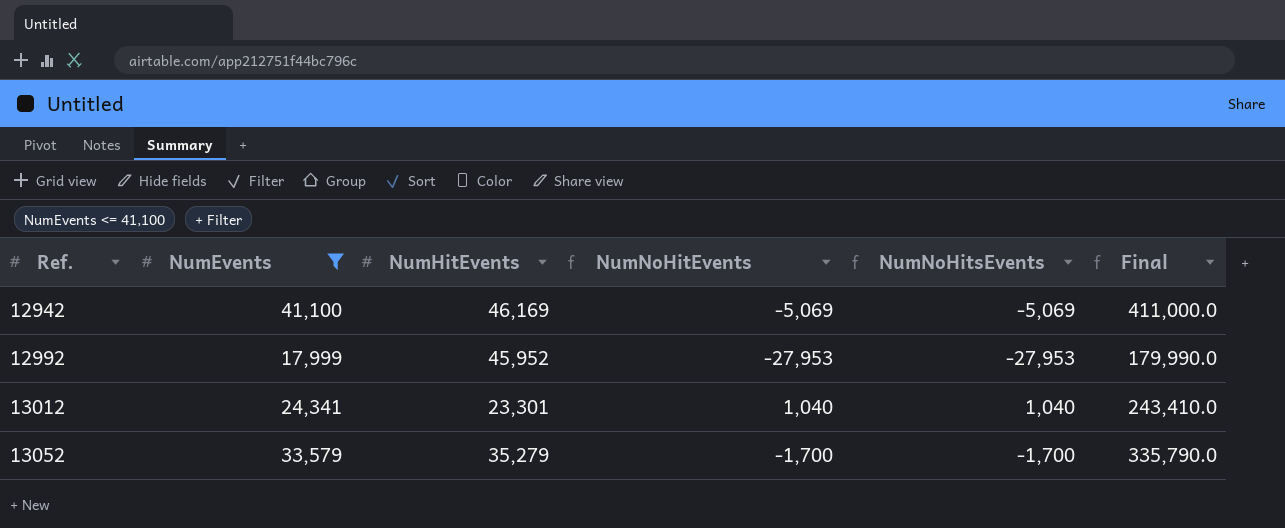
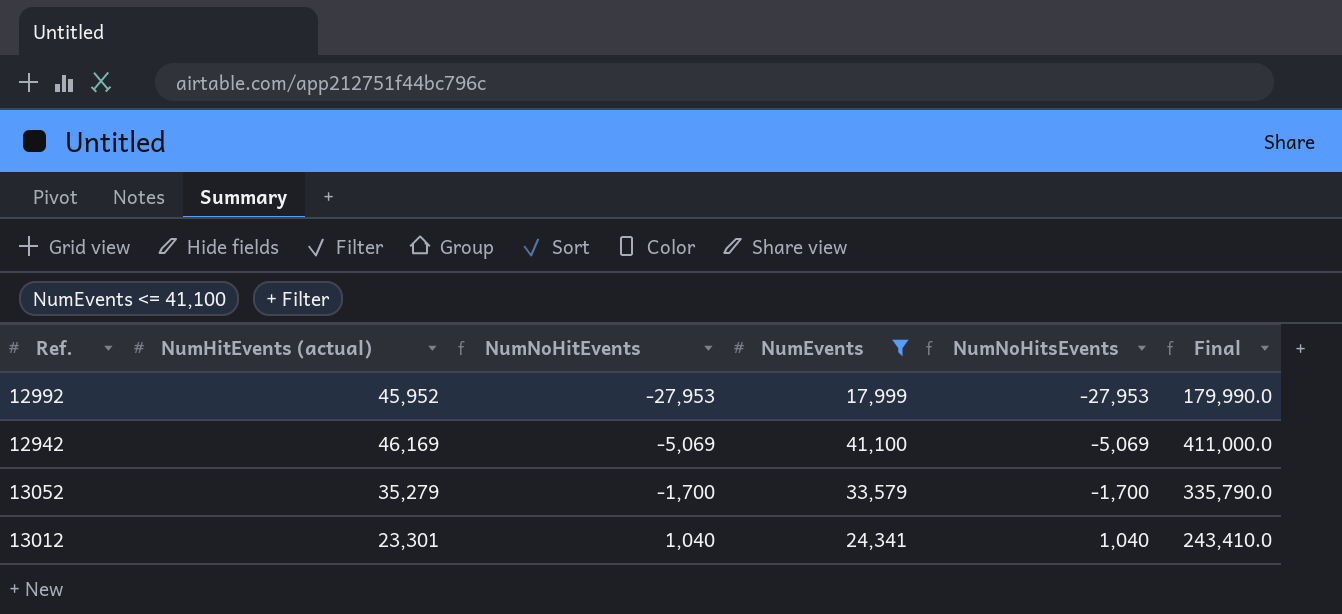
row order: Ref. ascending -> NumNoHitEvents ascending
column name: NumHitEvents -> NumHitEvents (actual)
column NumEvents | position: 2 -> 4

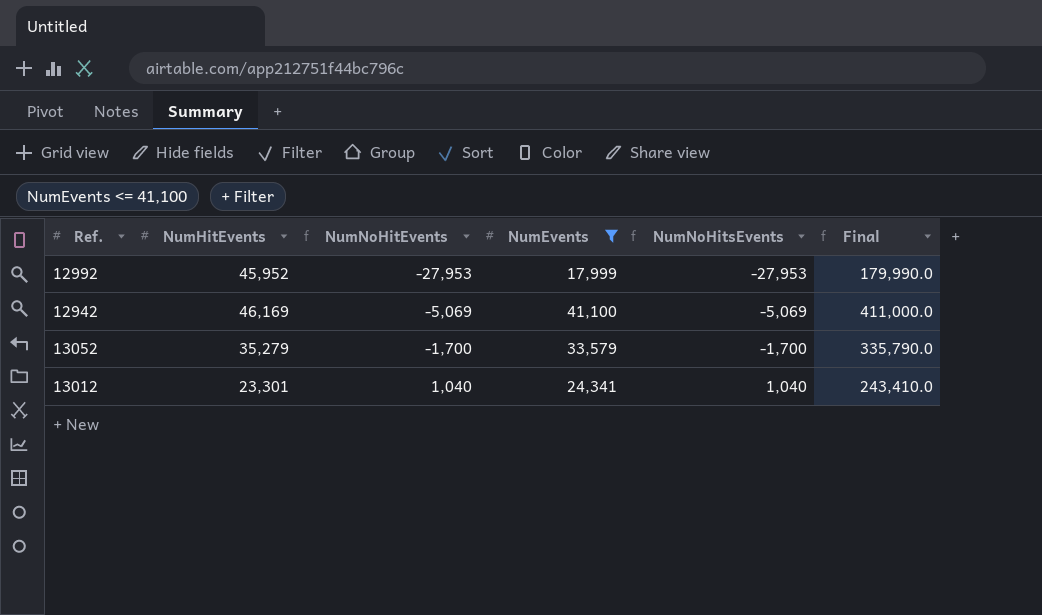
column name: NumHitEvents (actual) -> NumHitEvents

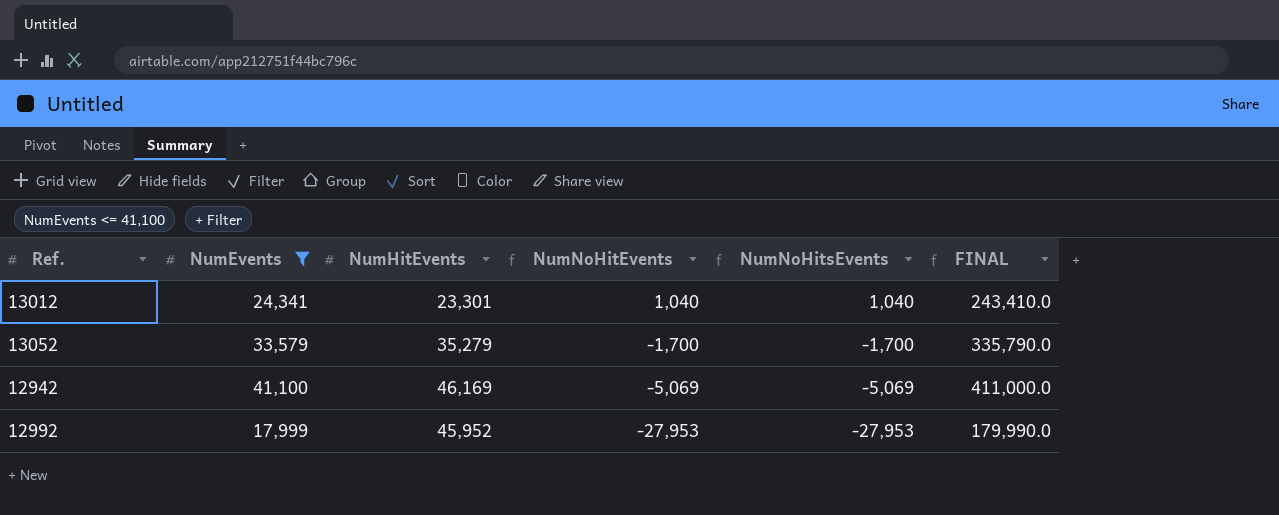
row order: NumNoHitEvents ascending -> NumNoHitEvents descending
column NumEvents | position: 4 -> 2
column name: Final -> FINAL

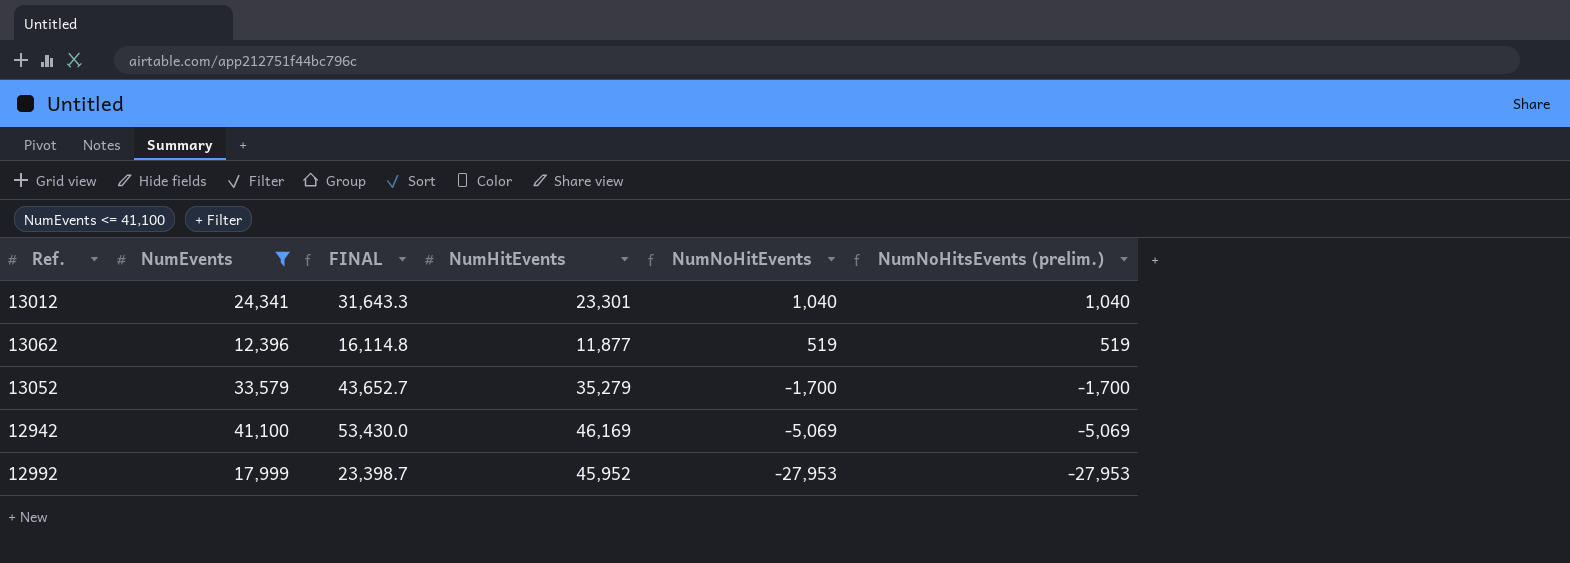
column FINAL | formula: [NumEvents] * 10 -> [NumEvents] * 1.3
column FINAL | position: 6 -> 3
column name: NumNoHitsEvents -> NumNoHitsEvents (prelim.)
row 13062: none -> 12,396 | 16,114.8 | 11,877 | 519 | 519

